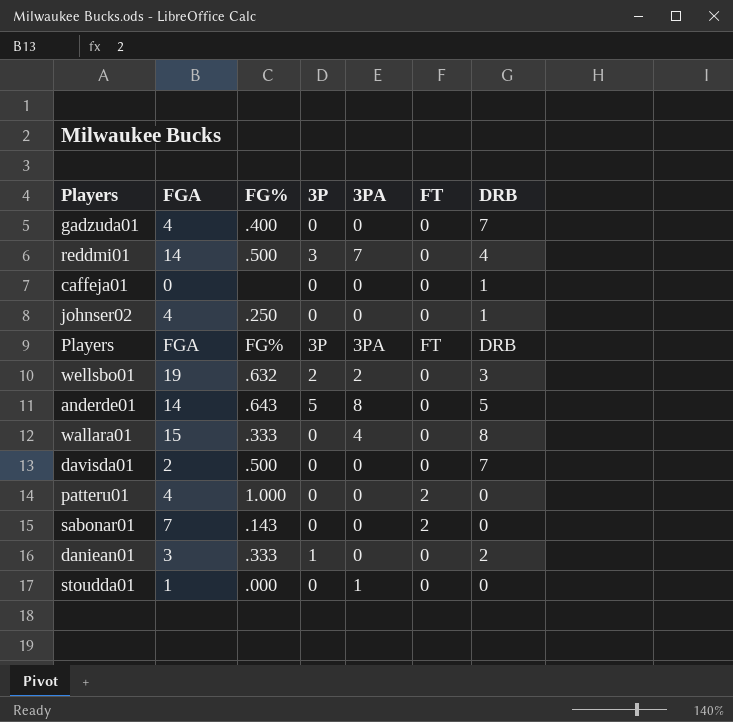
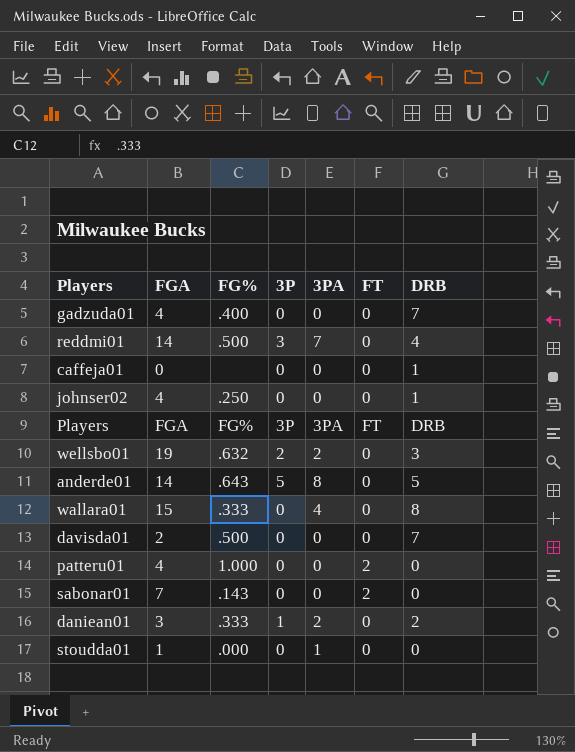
daniean01 | 3PA: 0 -> 2

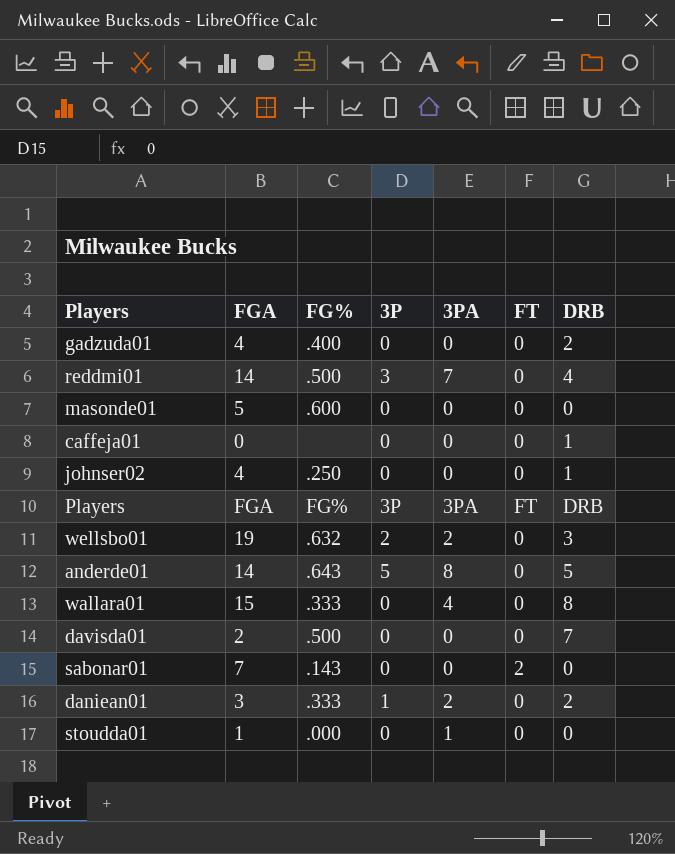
row patteru01: 4 | 1.000 | 0 | 0 | 2 | 0 -> none
gadzuda01 | DRB: 7 -> 2
row masonde01: none -> 5 | .600 | 0 | 0 | 0 | 0

